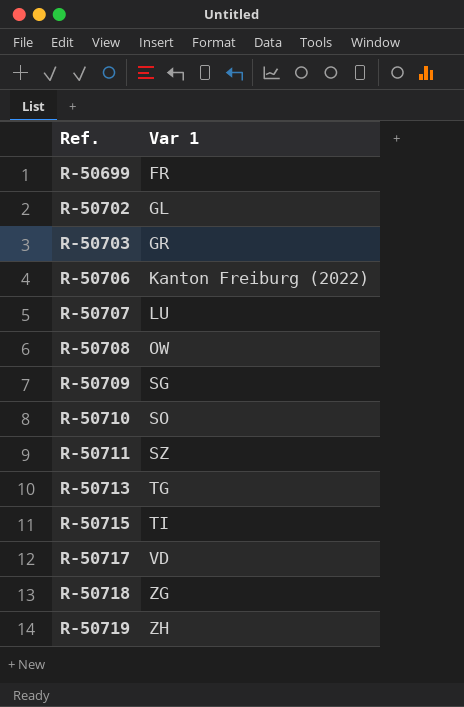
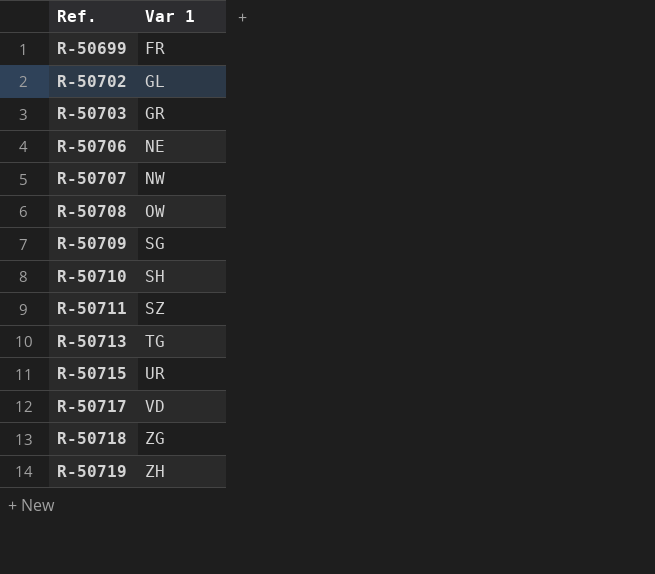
R-50706 | Var 1: Kanton Freiburg (2022) -> NE
R-50707 | Var 1: LU -> NW
R-50710 | Var 1: SO -> SH
R-50715 | Var 1: TI -> UR

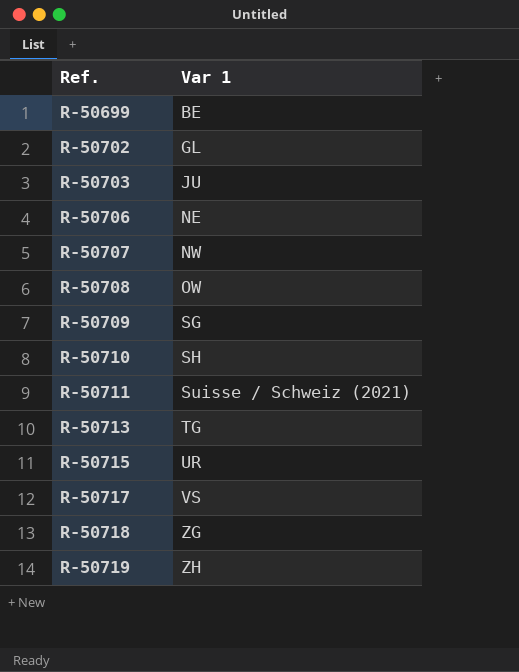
R-50699 | Var 1: FR -> BE
R-50703 | Var 1: GR -> JU
R-50711 | Var 1: SZ -> Suisse / Schweiz (2021)
R-50717 | Var 1: VD -> VS

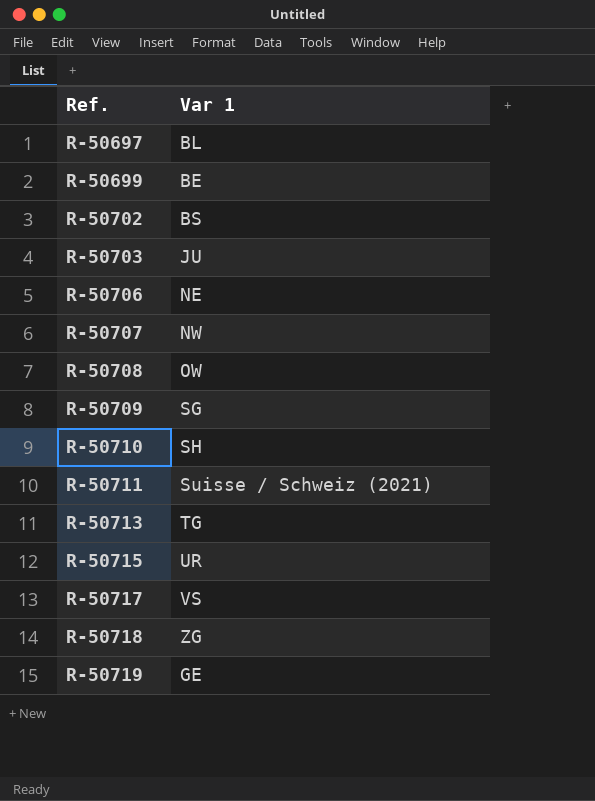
row R-50697: none -> BL
R-50702 | Var 1: GL -> BS
R-50719 | Var 1: ZH -> GE

